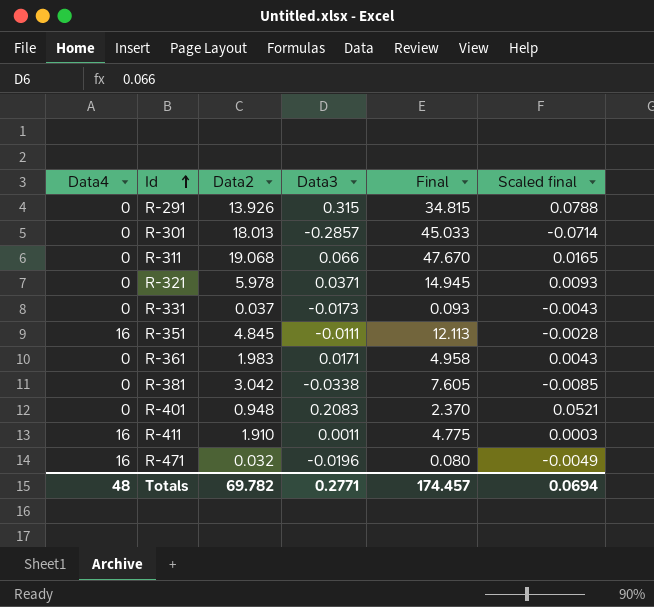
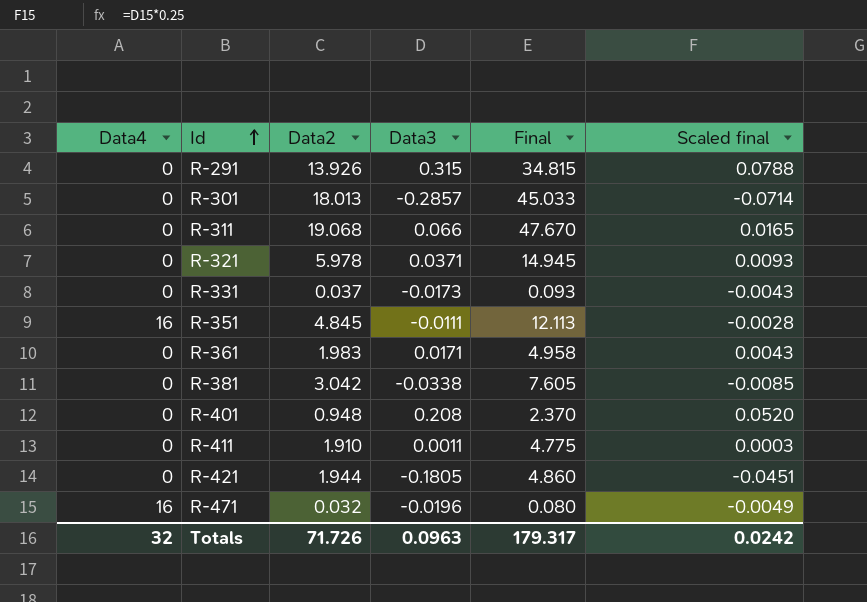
R-401 | Data3: 0.2083 -> 0.208
R-401 | Scaled final: 0.0521 -> 0.0520
R-411 | Data4: 16 -> 0
row R-421: none -> 0 | 1.944 | -0.1805 | 4.860 | -0.0451
Totals | Data4: 48 -> 32
Totals | Data2: 69.782 -> 71.726
Totals | Data3: 0.2771 -> 0.0963
Totals | Final: 174.457 -> 179.317
Totals | Scaled final: 0.0694 -> 0.0242

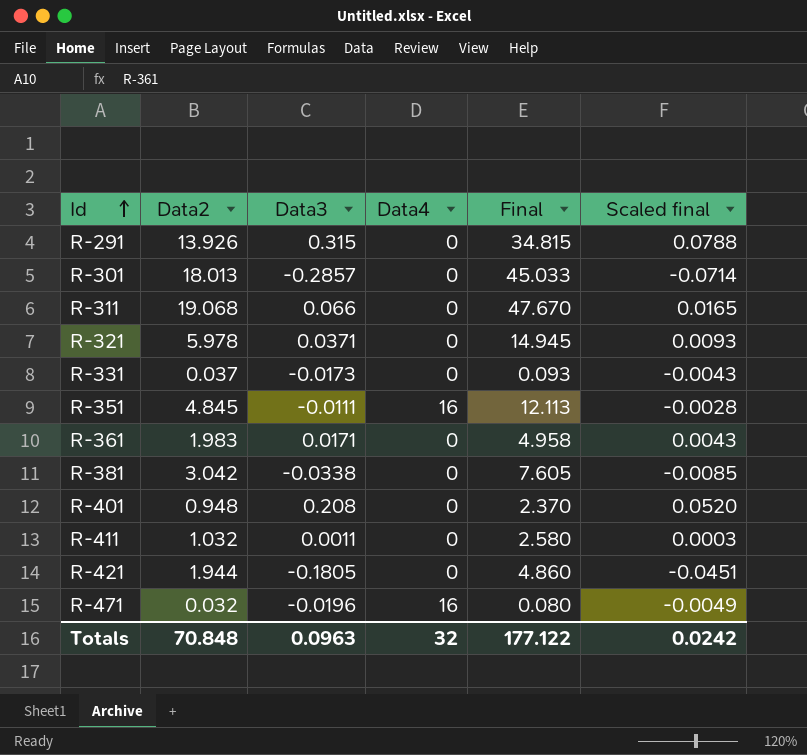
column Data4 | position: 1 -> 4
R-411 | Data2: 1.910 -> 1.032
R-411 | Final: 4.775 -> 2.580
Totals | Data2: 71.726 -> 70.848
Totals | Final: 179.317 -> 177.122

